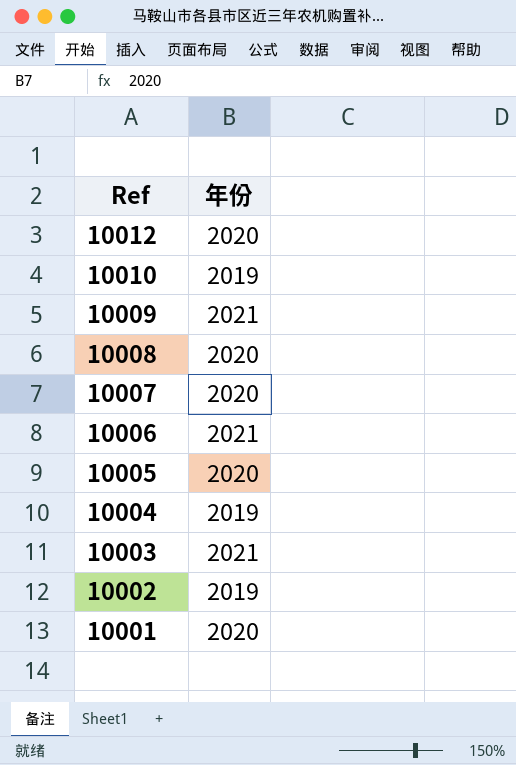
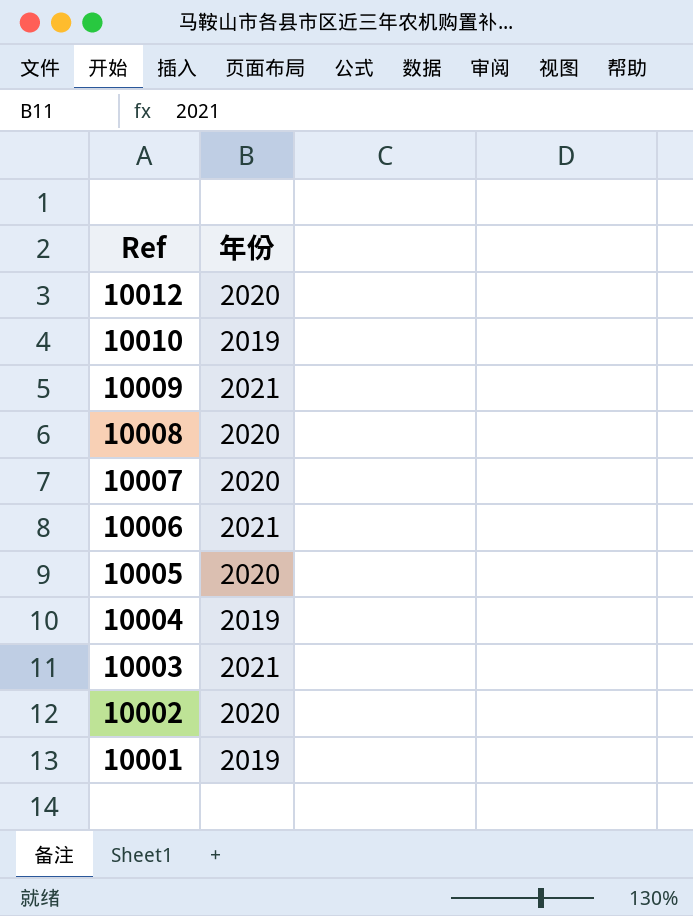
10002 | 年份: 2019 -> 2020
10001 | 年份: 2020 -> 2019

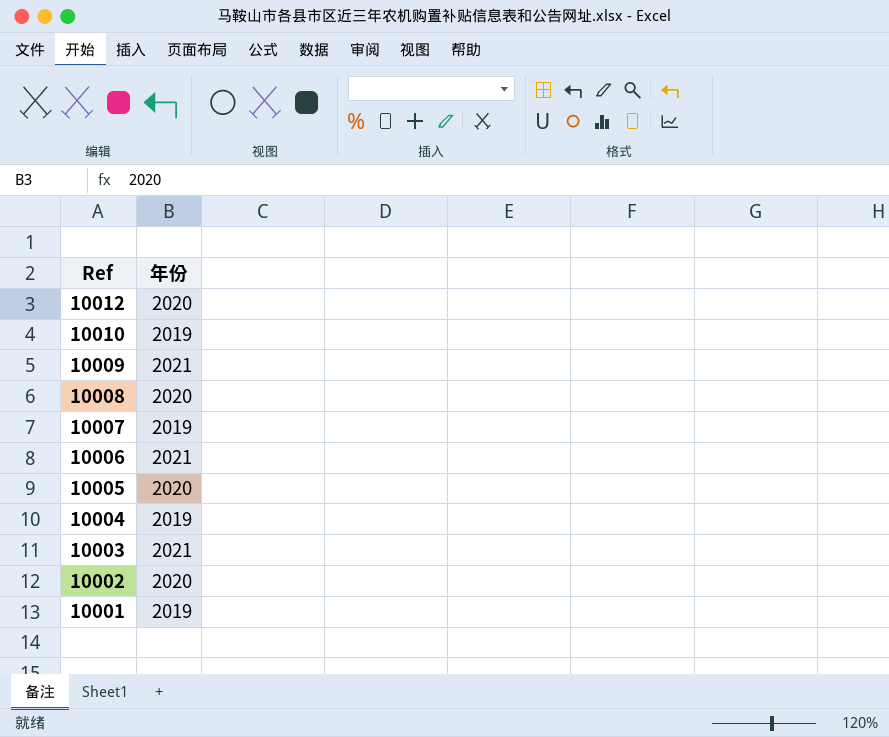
10007 | 年份: 2020 -> 2019

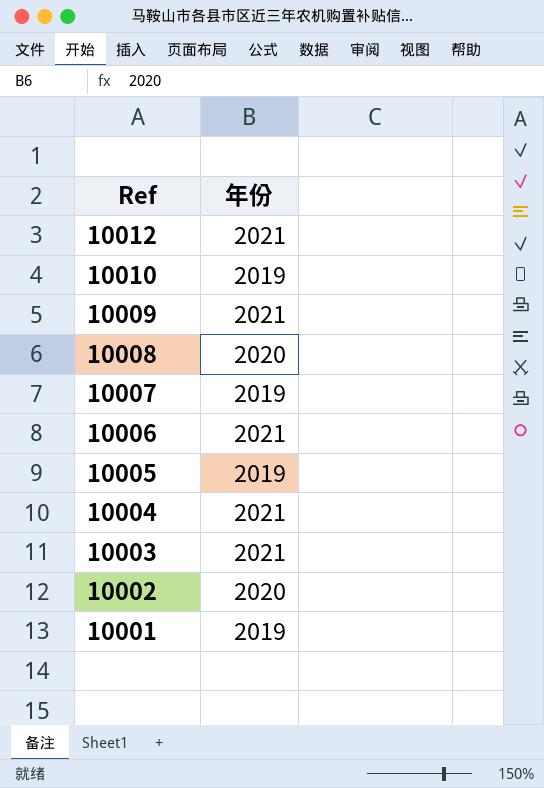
10012 | 年份: 2020 -> 2021
10005 | 年份: 2020 -> 2019
10004 | 年份: 2019 -> 2021

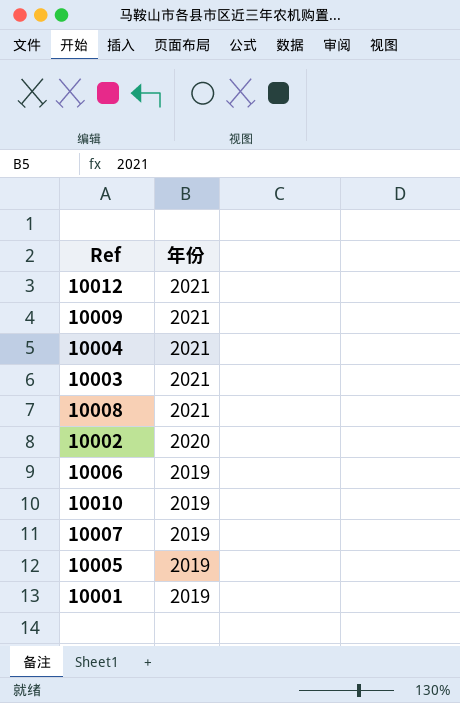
row order: Ref descending -> 年份 descending
10008 | 年份: 2020 -> 2021
10006 | 年份: 2021 -> 2019

